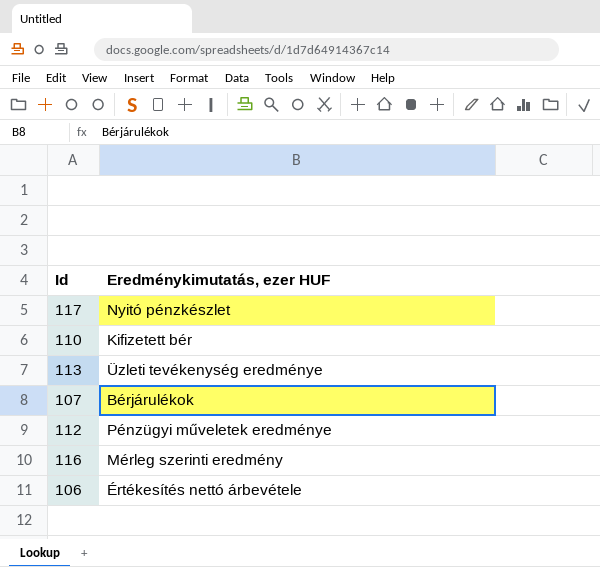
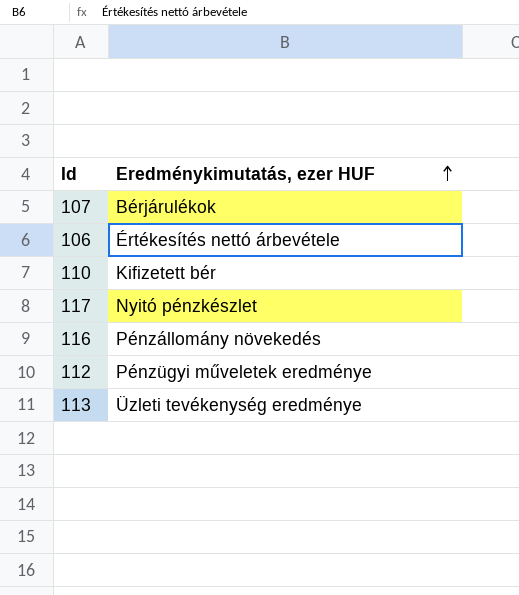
row order: none -> Eredménykimutatás, ezer HUF ascending
116 | Eredménykimutatás, ezer HUF: Mérleg szerinti eredmény -> Pénzállomány növekedés

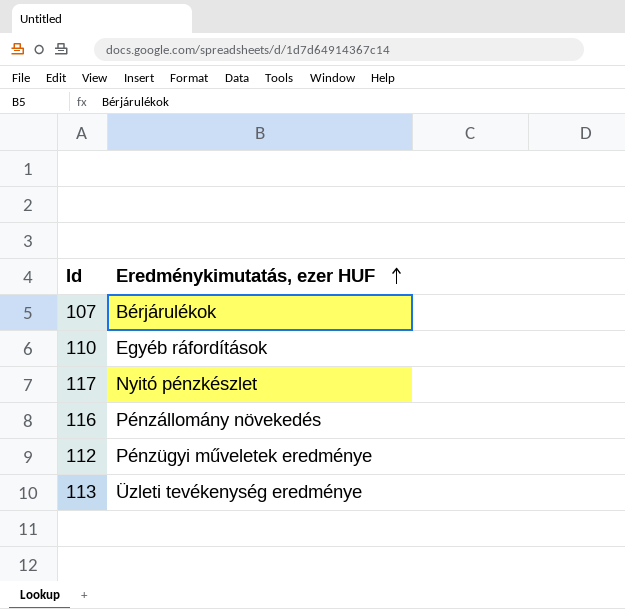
row 106: Értékesítés nettó árbevétele -> none
110 | Eredménykimutatás, ezer HUF: Kifizetett bér -> Egyéb ráfordítások

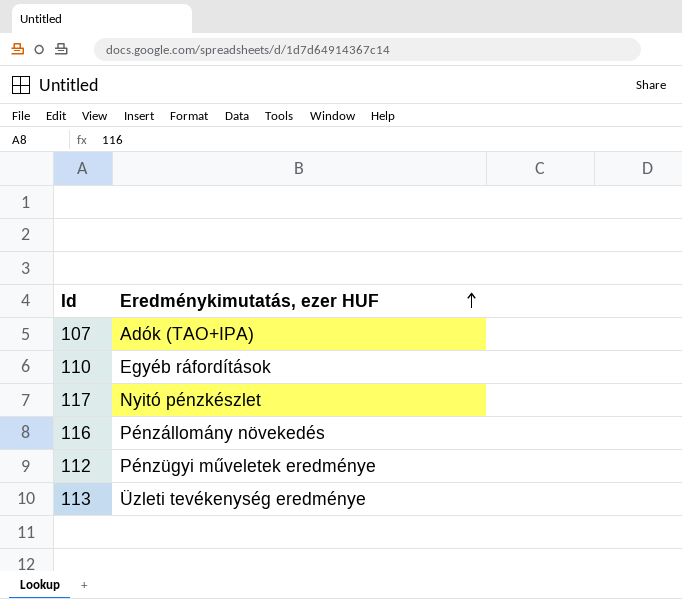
107 | Eredménykimutatás, ezer HUF: Bérjárulékok -> Adók (TAO+IPA)

